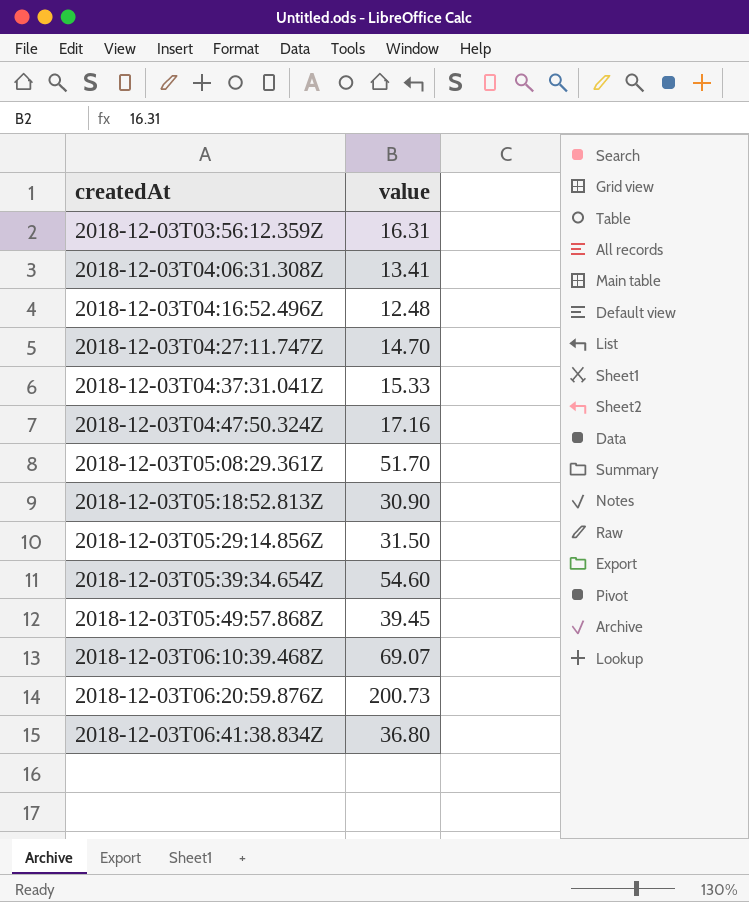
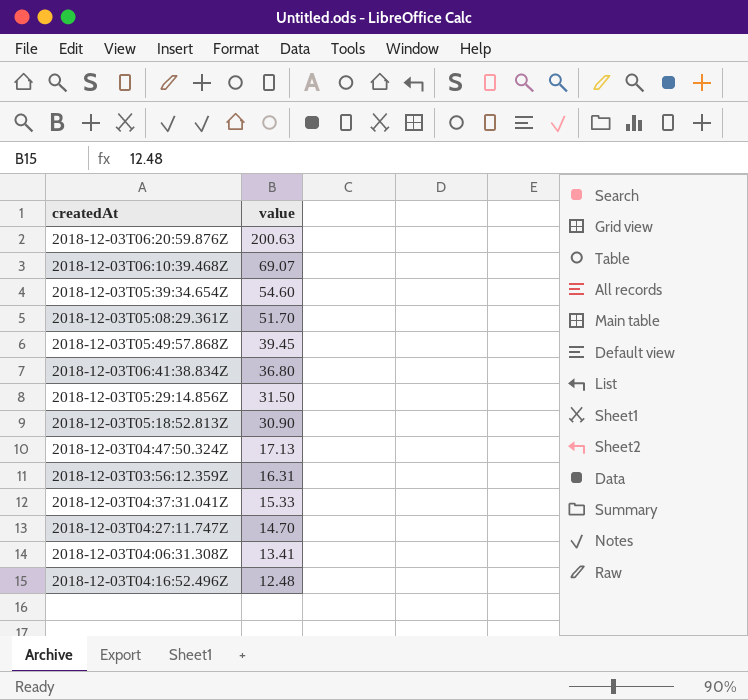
row order: createdAt ascending -> value descending
2018-12-03T06:20:59.876Z | value: 200.73 -> 200.63
2018-12-03T04:47:50.324Z | value: 17.16 -> 17.13

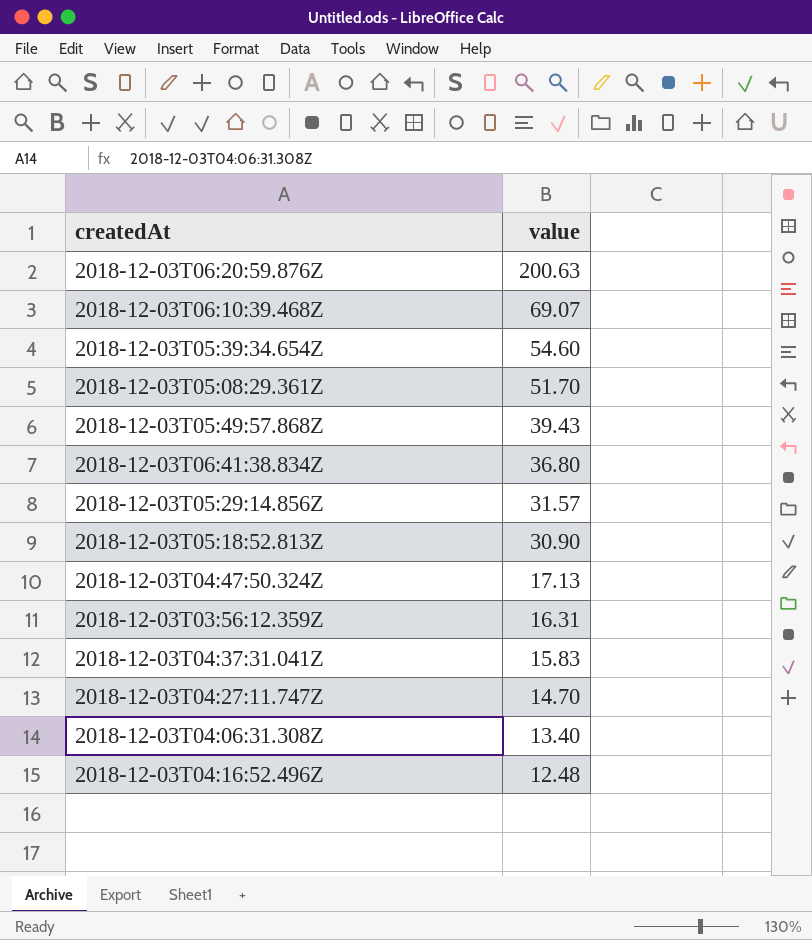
2018-12-03T05:49:57.868Z | value: 39.45 -> 39.43
2018-12-03T05:29:14.856Z | value: 31.50 -> 31.57
2018-12-03T04:37:31.041Z | value: 15.33 -> 15.83
2018-12-03T04:06:31.308Z | value: 13.41 -> 13.40

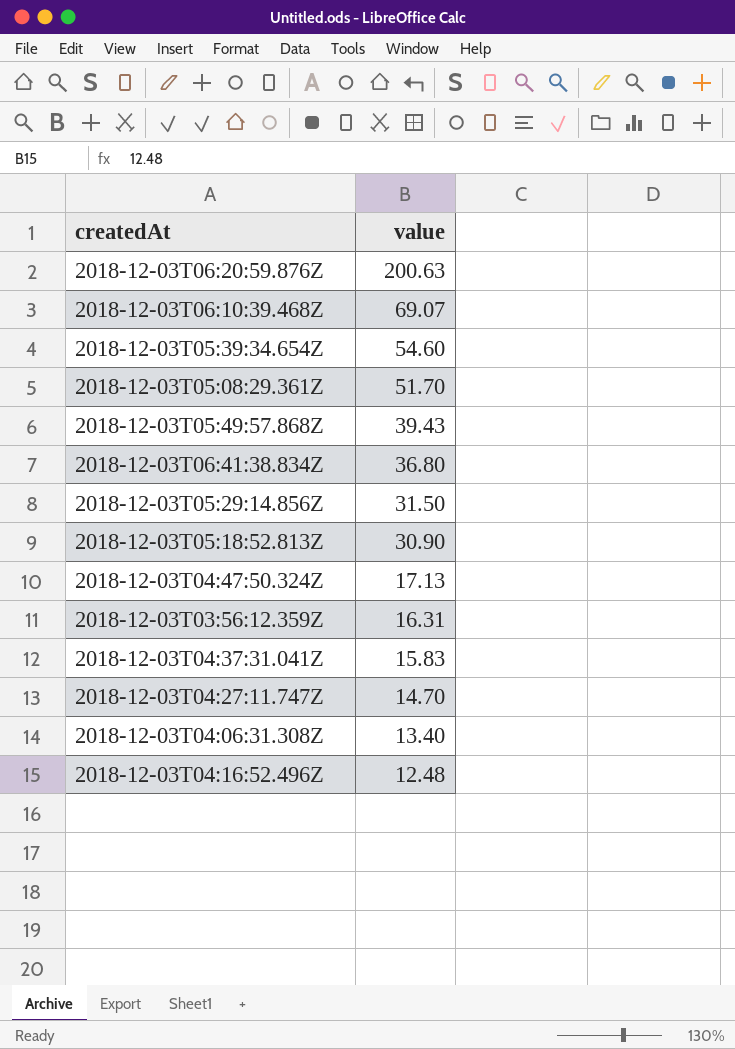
2018-12-03T05:29:14.856Z | value: 31.57 -> 31.50

